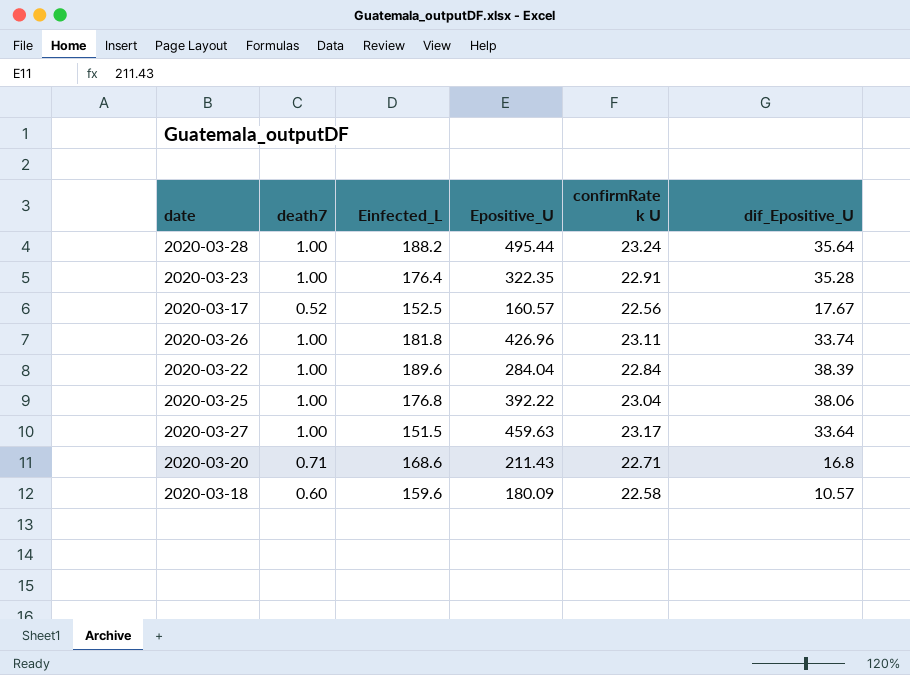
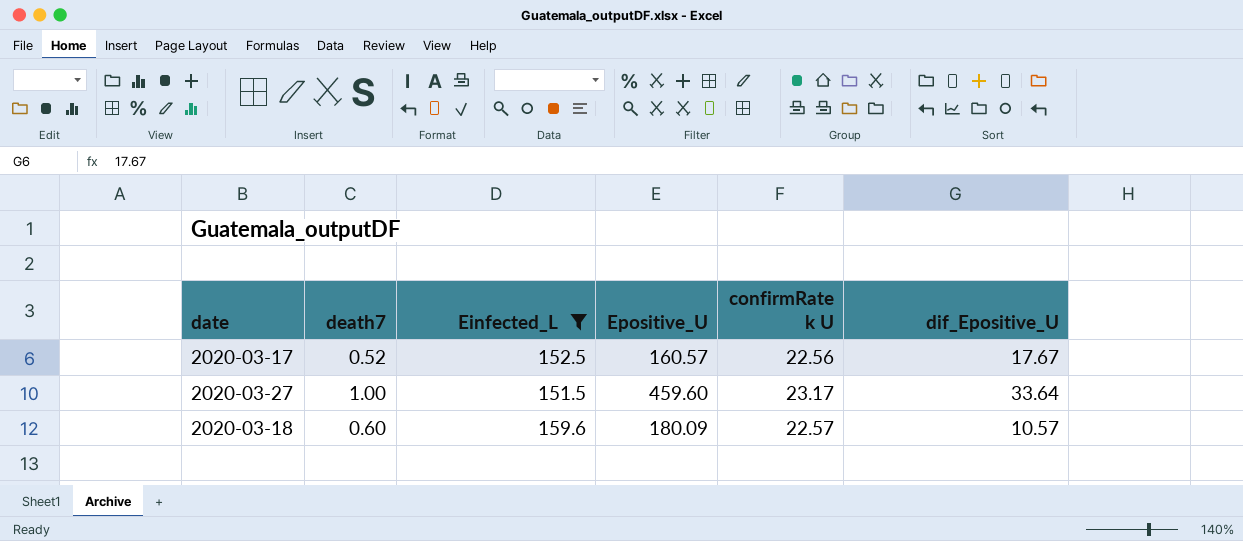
filter: none -> Einfected_L <= 159.6
2020-03-27 | Epositive_U: 459.63 -> 459.60
2020-03-18 | confirmRate k U: 22.58 -> 22.57

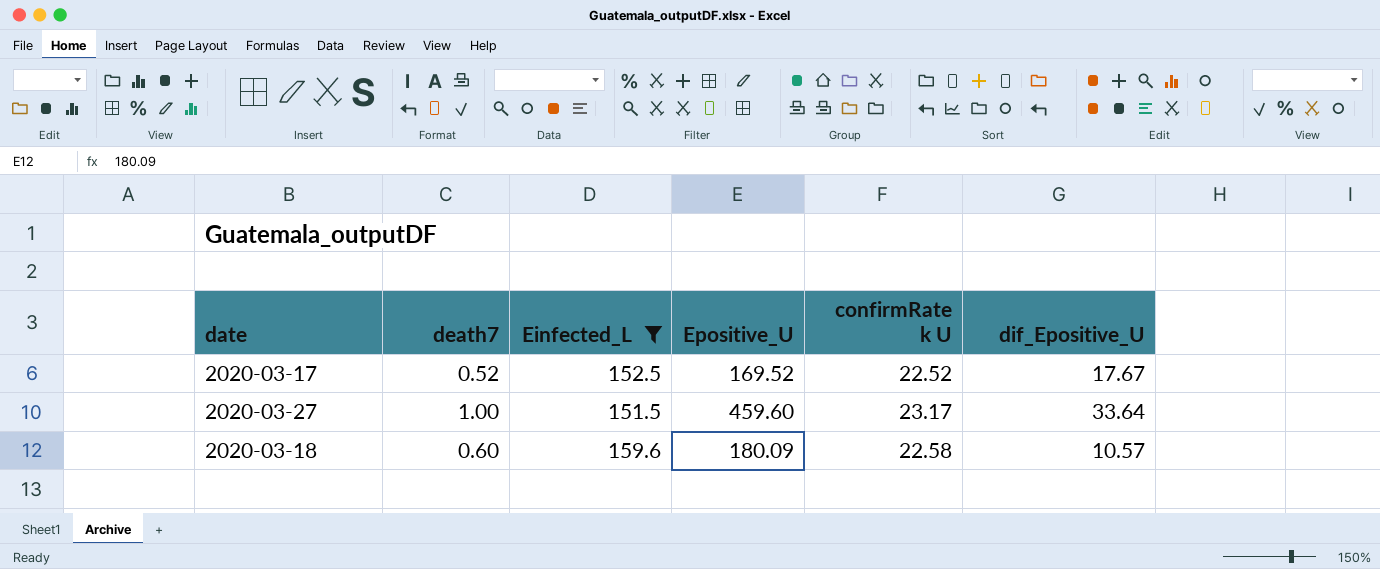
2020-03-17 | Epositive_U: 160.57 -> 169.52
2020-03-17 | confirmRate k U: 22.56 -> 22.52
2020-03-18 | confirmRate k U: 22.57 -> 22.58

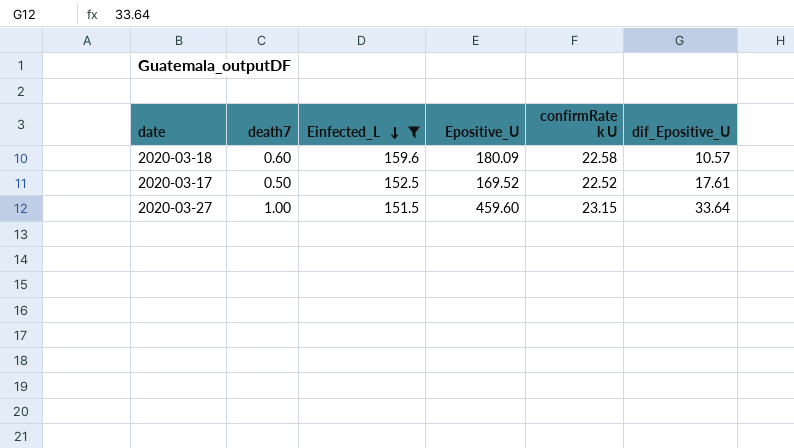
row order: none -> Einfected_L descending
2020-03-17 | death7: 0.52 -> 0.50
2020-03-17 | dif_Epositive_U: 17.67 -> 17.61
2020-03-27 | confirmRate k U: 23.17 -> 23.15

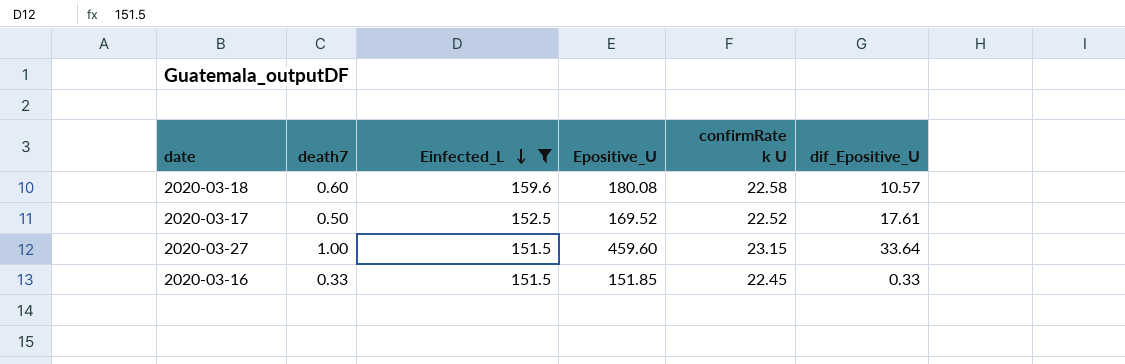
2020-03-18 | Epositive_U: 180.09 -> 180.08
row 2020-03-16: none -> 0.33 | 151.5 | 151.85 | 22.45 | 0.33

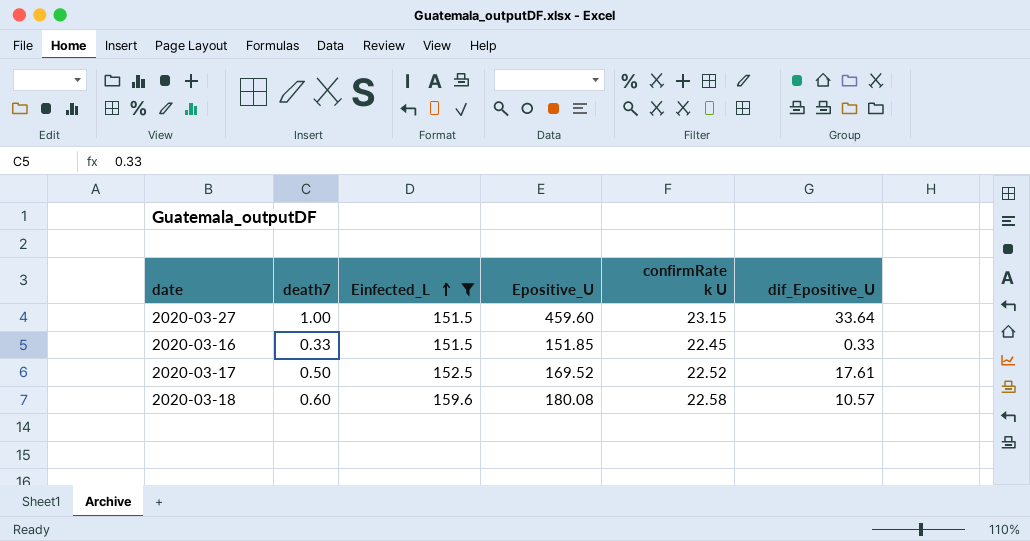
row order: Einfected_L descending -> Einfected_L ascending

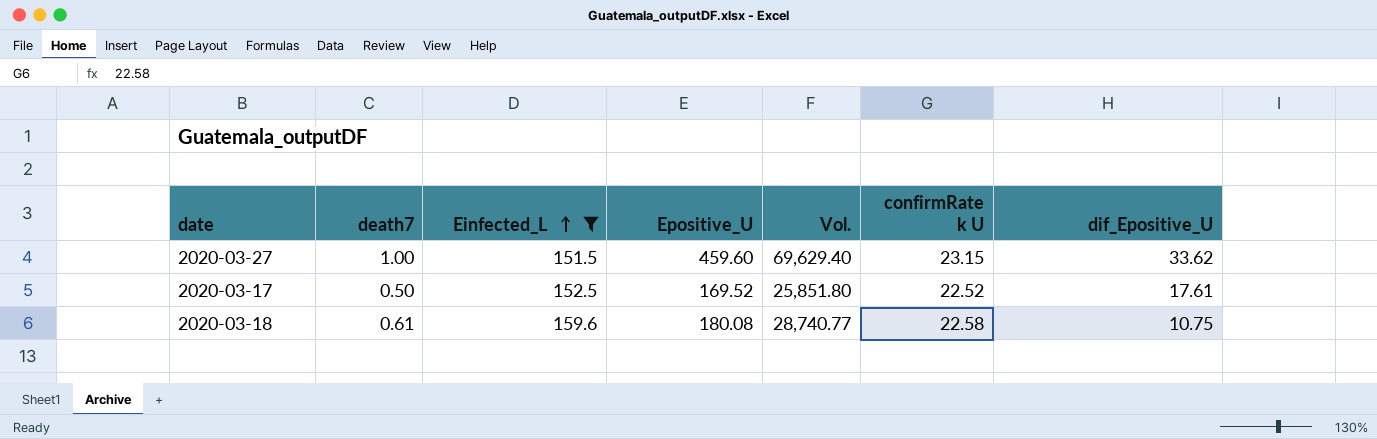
column Vol. | formula: none -> [Einfected_L] * [Epositive_U]
row 2020-03-16: 0.33 | 151.5 | 151.85 | 22.45 | 0.33 -> none
2020-03-27 | dif_Epositive_U: 33.64 -> 33.62
2020-03-18 | death7: 0.60 -> 0.61
2020-03-18 | dif_Epositive_U: 10.57 -> 10.75

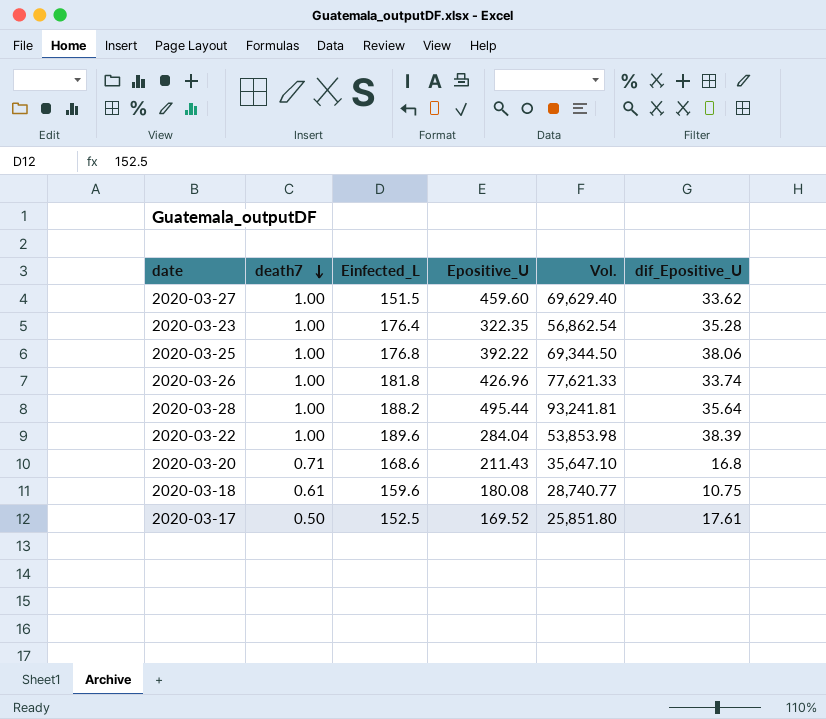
filter: Einfected_L <= 159.6 -> none
row order: Einfected_L ascending -> death7 descending
column confirmRate k U | position: 6 -> none

